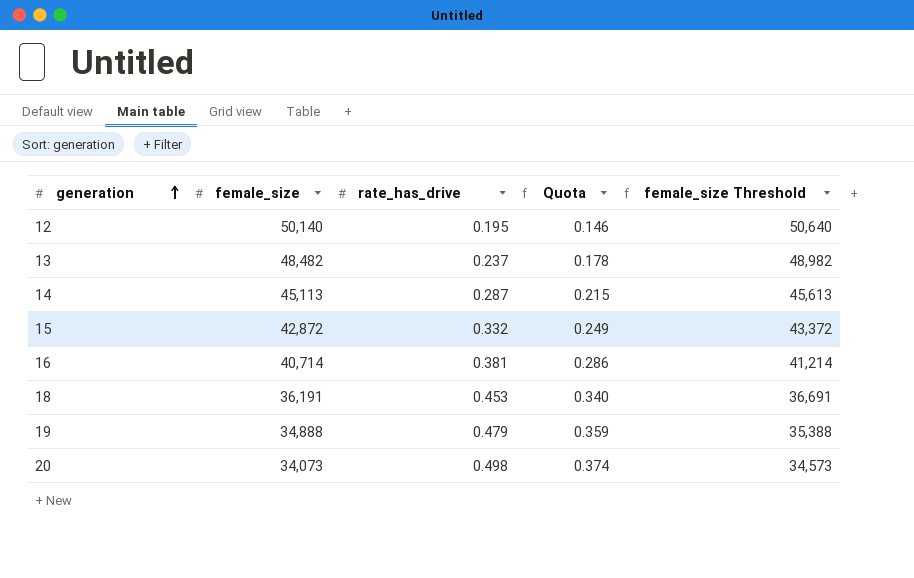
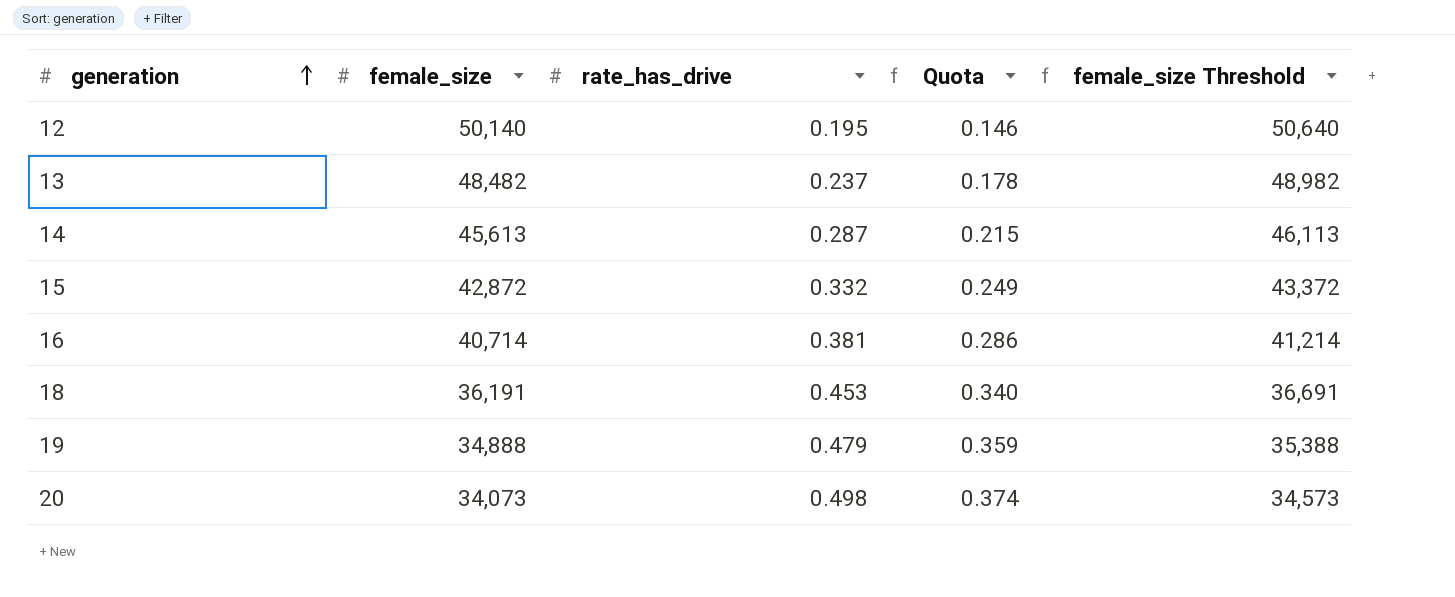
14 | female_size: 45,113 -> 45,613
14 | female_size Threshold: 45,613 -> 46,113

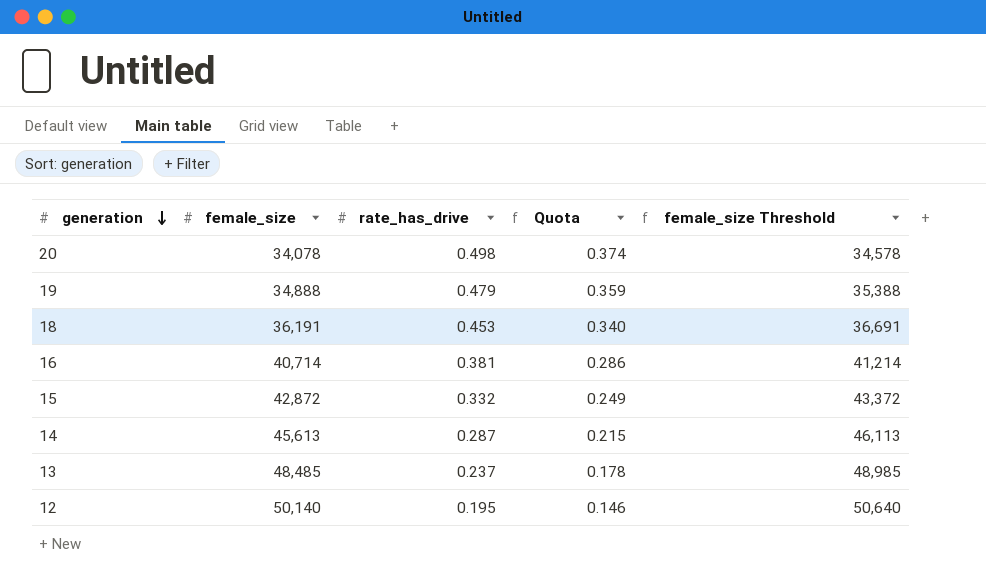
row order: generation ascending -> generation descending
20 | female_size: 34,073 -> 34,078
20 | female_size Threshold: 34,573 -> 34,578
13 | female_size: 48,482 -> 48,485
13 | female_size Threshold: 48,982 -> 48,985

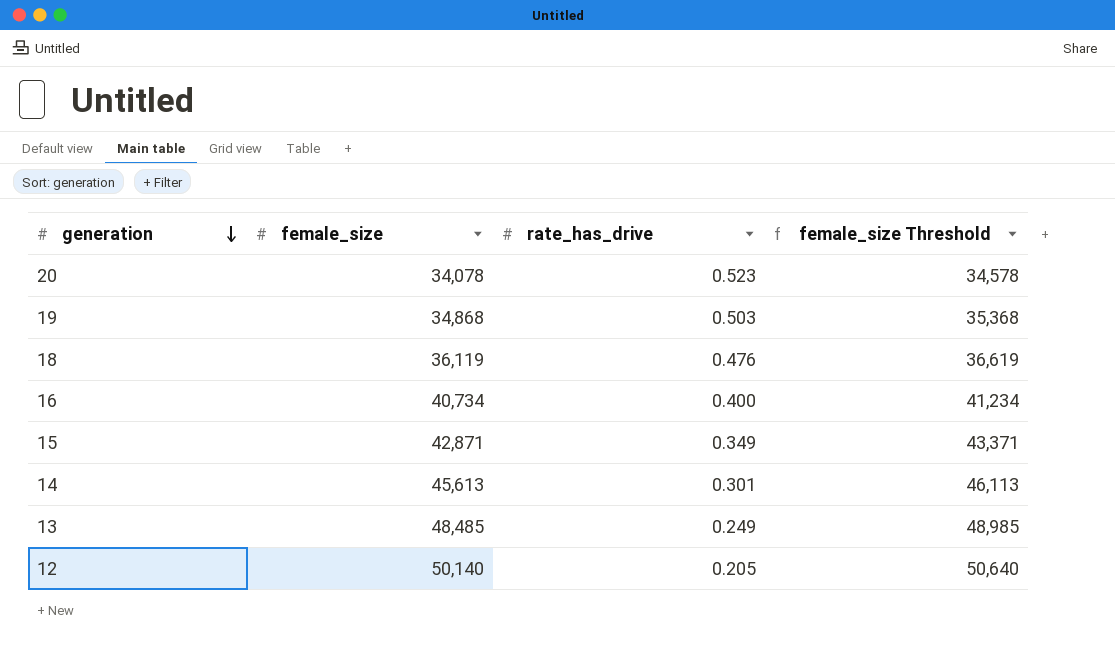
column Quota | formula: [rate_has_drive] * 0.75 -> none
20 | rate_has_drive: 0.498 -> 0.523
19 | female_size: 34,888 -> 34,868
19 | rate_has_drive: 0.479 -> 0.503
19 | female_size Threshold: 35,388 -> 35,368
18 | female_size: 36,191 -> 36,119
18 | rate_has_drive: 0.453 -> 0.476
18 | female_size Threshold: 36,691 -> 36,619
16 | female_size: 40,714 -> 40,734
16 | rate_has_drive: 0.381 -> 0.400
16 | female_size Threshold: 41,214 -> 41,234
15 | female_size: 42,872 -> 42,871
15 | rate_has_drive: 0.332 -> 0.349
15 | female_size Threshold: 43,372 -> 43,371
14 | rate_has_drive: 0.287 -> 0.301
13 | rate_has_drive: 0.237 -> 0.249
12 | rate_has_drive: 0.195 -> 0.205

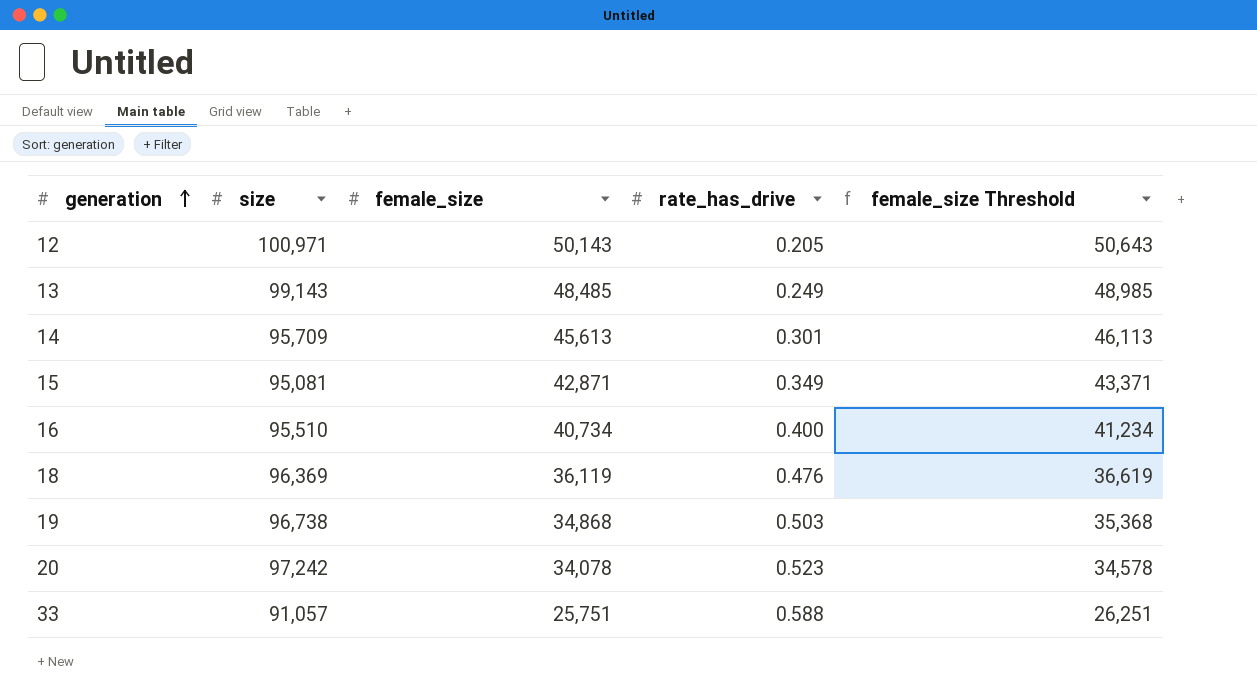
row order: generation descending -> generation ascending
column size | position: none -> 2
12 | female_size: 50,140 -> 50,143
12 | female_size Threshold: 50,640 -> 50,643
row 33: none -> 91,057 | 25,751 | 0.588 | 26,251

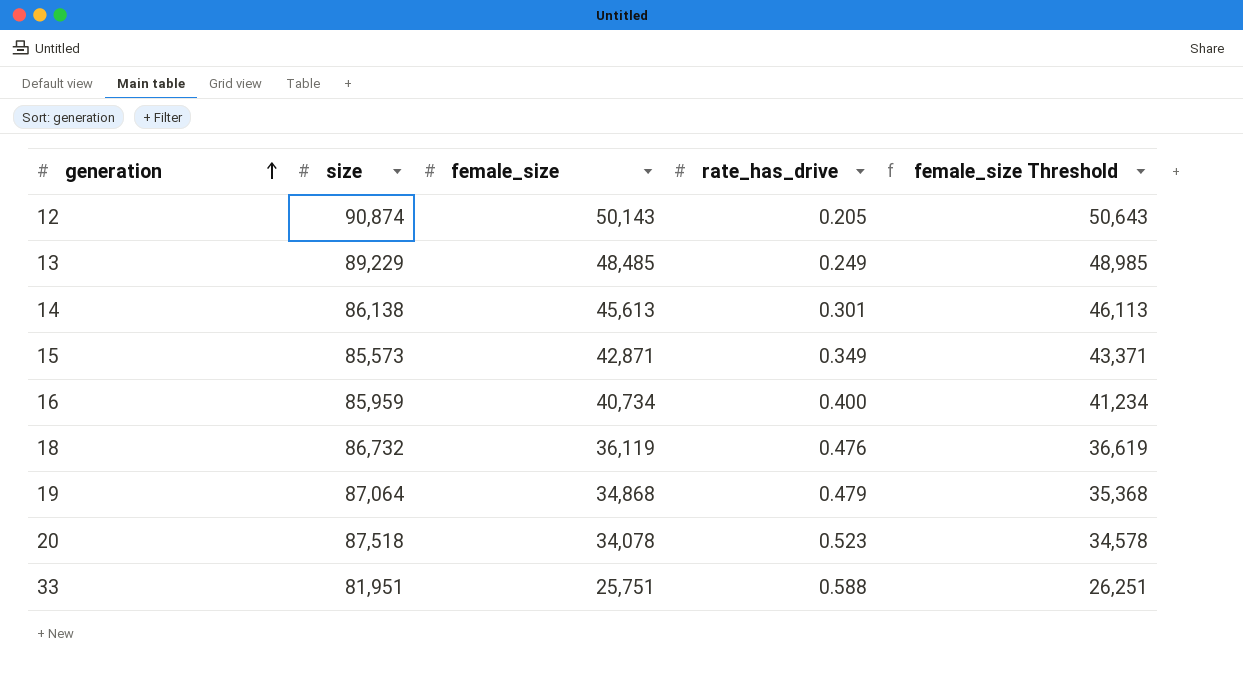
12 | size: 100,971 -> 90,874
13 | size: 99,143 -> 89,229
14 | size: 95,709 -> 86,138
15 | size: 95,081 -> 85,573
16 | size: 95,510 -> 85,959
18 | size: 96,369 -> 86,732
19 | size: 96,738 -> 87,064
19 | rate_has_drive: 0.503 -> 0.479
20 | size: 97,242 -> 87,518
33 | size: 91,057 -> 81,951

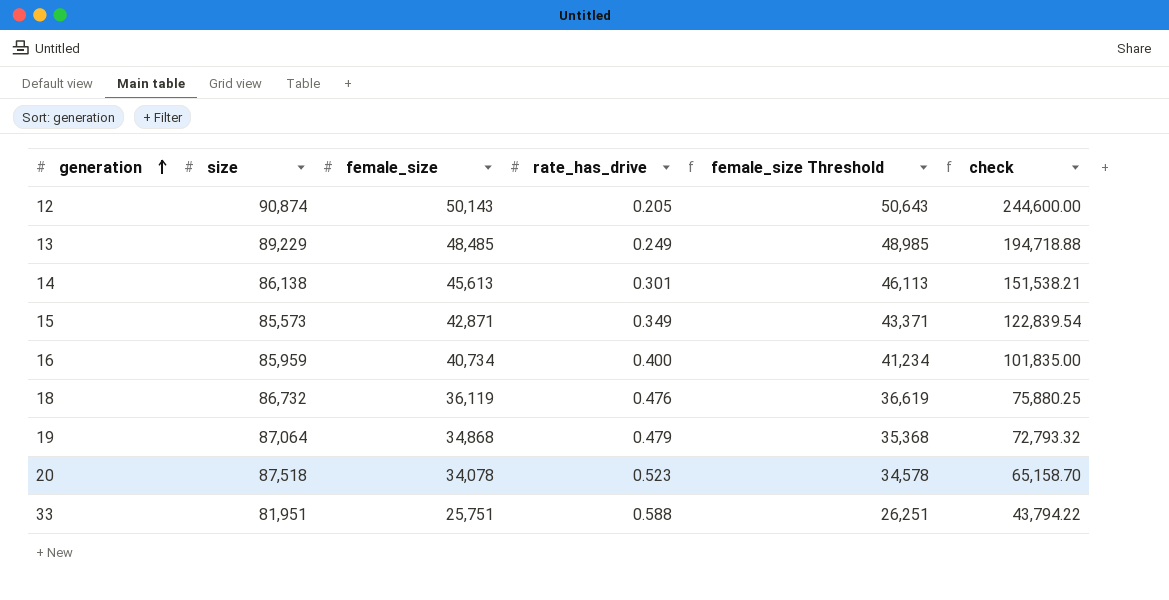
column check | formula: none -> [female_size] / [rate_has_drive]

